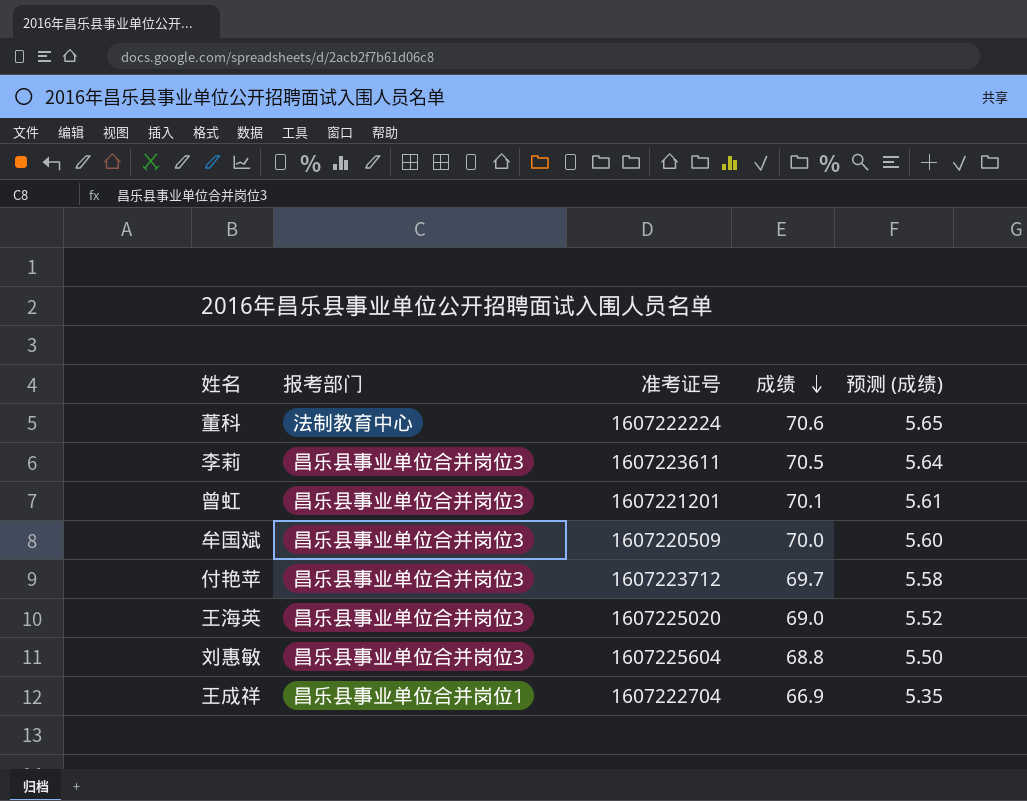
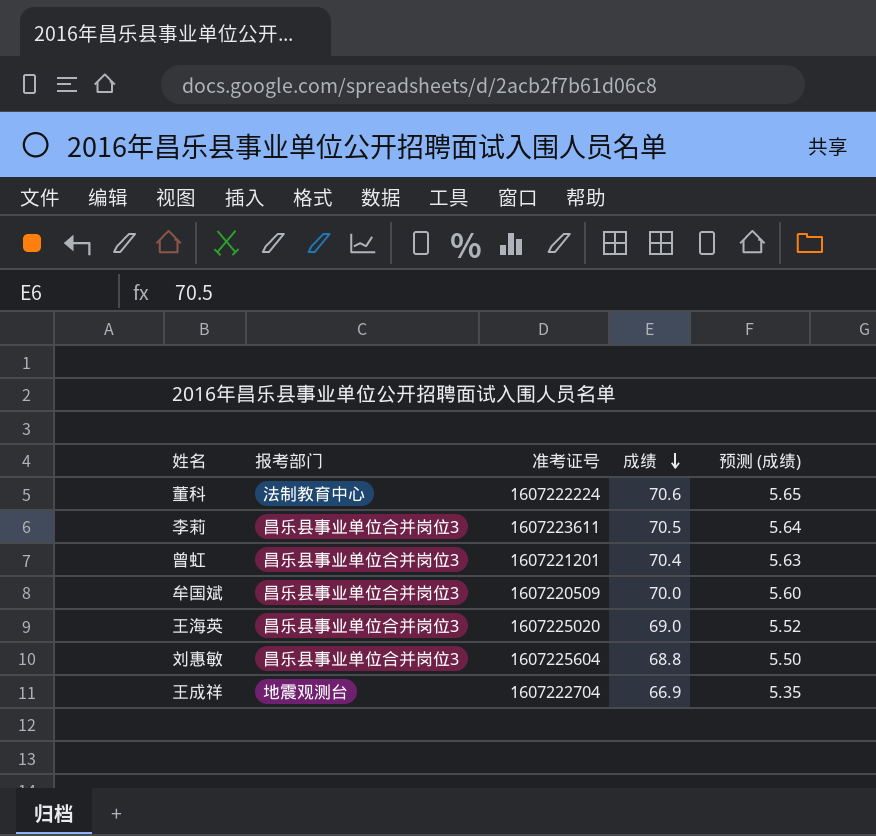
row 付艳苹: 昌乐县事业单位合并岗位3 | 1607223712 | 69.7 | 5.58 -> none
曾虹 | 成绩: 70.1 -> 70.4
曾虹 | 预测 (成绩): 5.61 -> 5.63
王成祥 | 报考部门: 昌乐县事业单位合并岗位1 -> 地震观测台

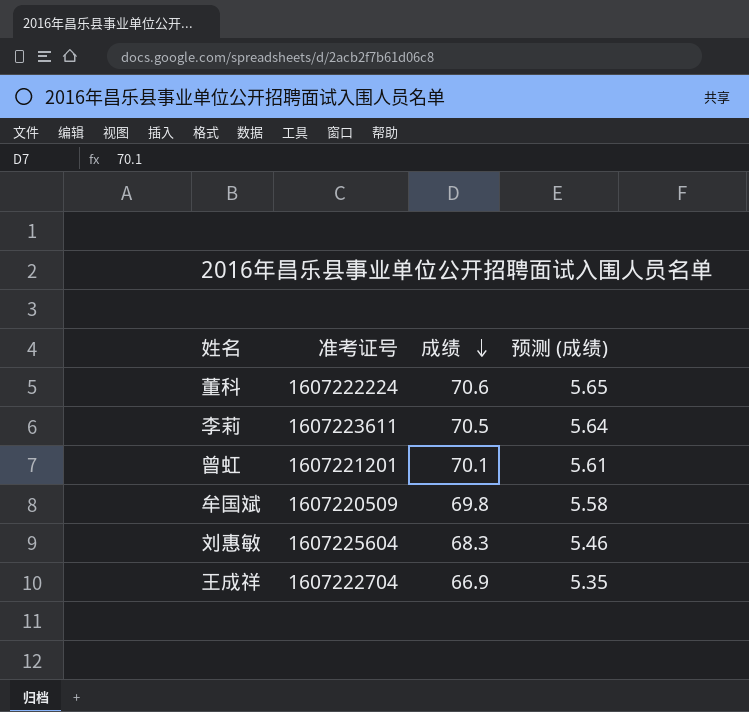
column 报考部门 | position: 2 -> none
row 王海英: 昌乐县事业单位合并岗位3 | 1607225020 | 69.0 | 5.52 -> none
曾虹 | 成绩: 70.4 -> 70.1
曾虹 | 预测 (成绩): 5.63 -> 5.61
牟国斌 | 成绩: 70.0 -> 69.8
牟国斌 | 预测 (成绩): 5.60 -> 5.58
刘惠敏 | 成绩: 68.8 -> 68.3
刘惠敏 | 预测 (成绩): 5.50 -> 5.46

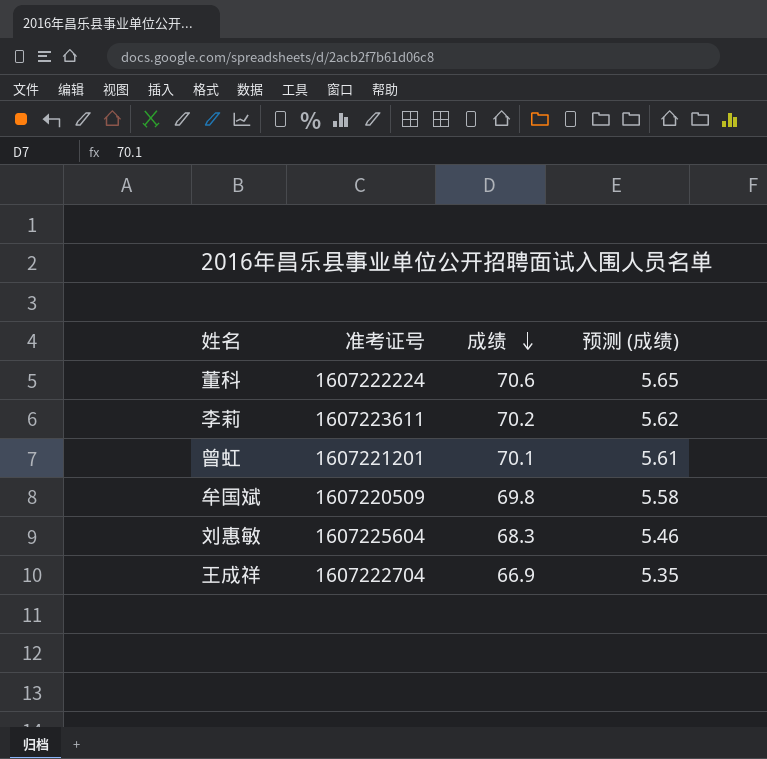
李莉 | 成绩: 70.5 -> 70.2
李莉 | 预测 (成绩): 5.64 -> 5.62

